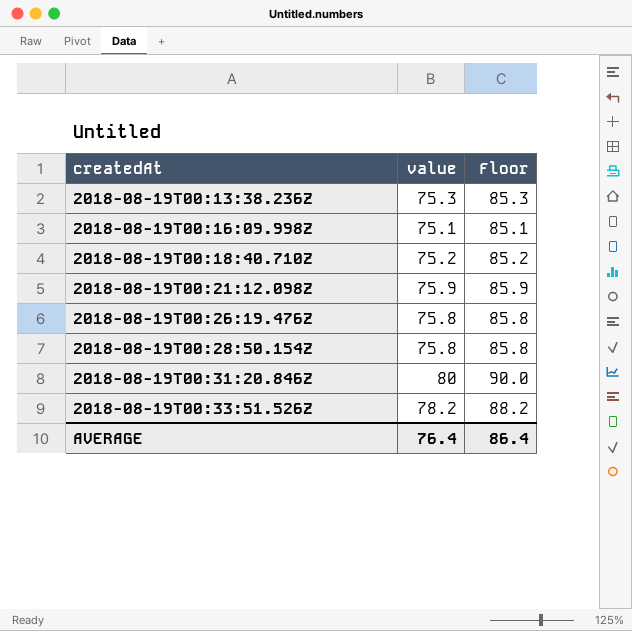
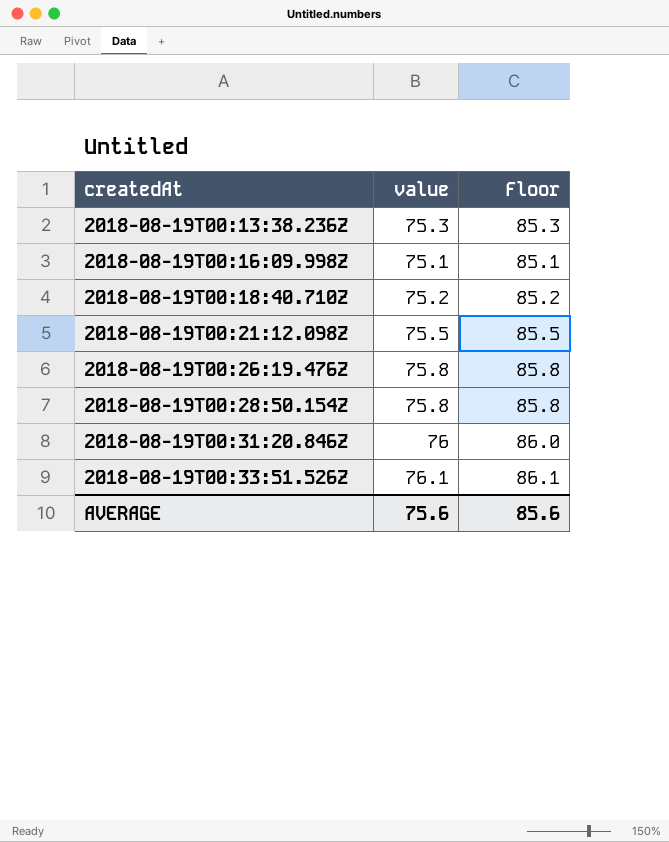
2018-08-19T00:21:12.098Z | value: 75.9 -> 75.5
2018-08-19T00:21:12.098Z | Floor: 85.9 -> 85.5
2018-08-19T00:31:20.846Z | value: 80 -> 76
2018-08-19T00:31:20.846Z | Floor: 90.0 -> 86.0
2018-08-19T00:33:51.526Z | value: 78.2 -> 76.1
2018-08-19T00:33:51.526Z | Floor: 88.2 -> 86.1
AVERAGE | value: 76.4 -> 75.6
AVERAGE | Floor: 86.4 -> 85.6

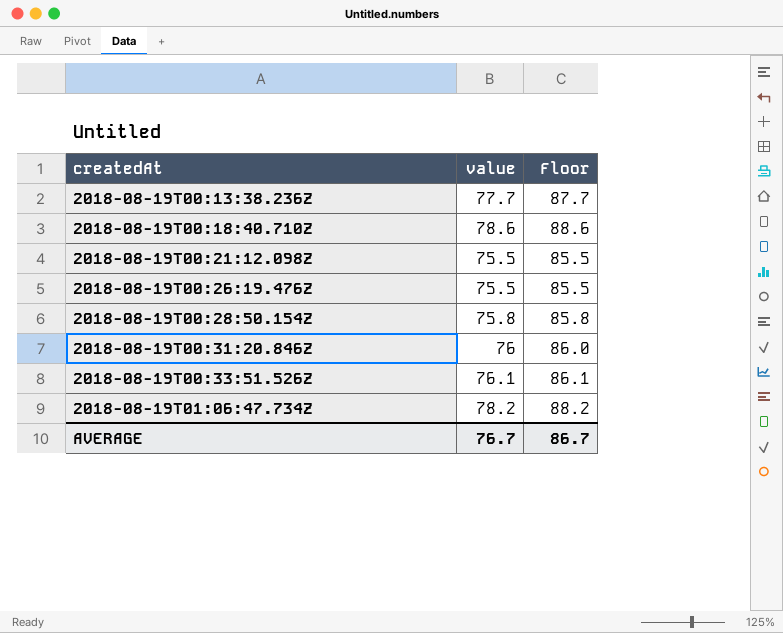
row 2018-08-19T00:16:09.998Z: 75.1 | 85.1 -> none
2018-08-19T00:13:38.236Z | value: 75.3 -> 77.7
2018-08-19T00:13:38.236Z | Floor: 85.3 -> 87.7
2018-08-19T00:18:40.710Z | value: 75.2 -> 78.6
2018-08-19T00:18:40.710Z | Floor: 85.2 -> 88.6
2018-08-19T00:26:19.476Z | value: 75.8 -> 75.5
2018-08-19T00:26:19.476Z | Floor: 85.8 -> 85.5
row 2018-08-19T01:06:47.734Z: none -> 78.2 | 88.2
AVERAGE | value: 75.6 -> 76.7
AVERAGE | Floor: 85.6 -> 86.7

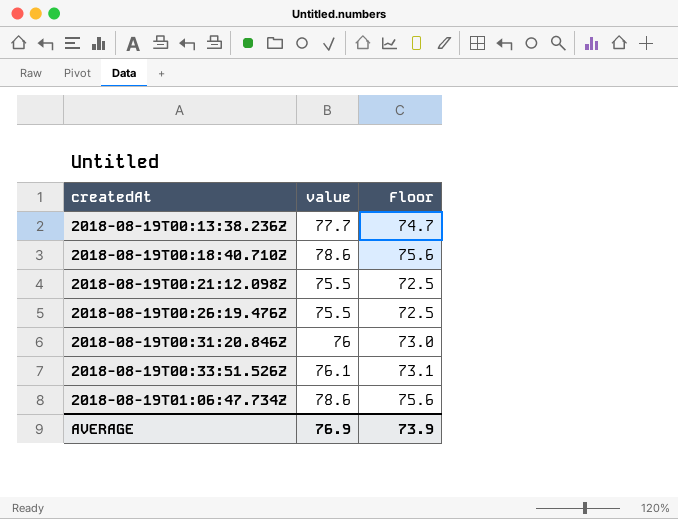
column Floor | formula: [value] + 10 -> [value] - 3
row 2018-08-19T00:28:50.154Z: 75.8 | 85.8 -> none
2018-08-19T01:06:47.734Z | value: 78.2 -> 78.6
AVERAGE | value: 76.7 -> 76.9
AVERAGE | Floor: 86.7 -> 73.9

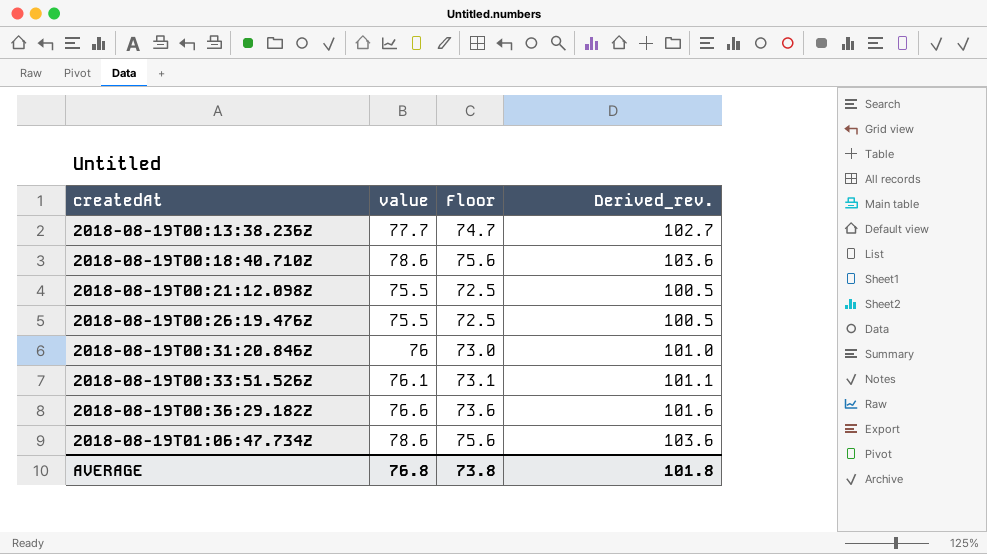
column Derived_rev. | formula: none -> [value] + 25
row 2018-08-19T00:36:29.182Z: none -> 76.6 | 73.6 | 101.6
AVERAGE | value: 76.9 -> 76.8
AVERAGE | Floor: 73.9 -> 73.8

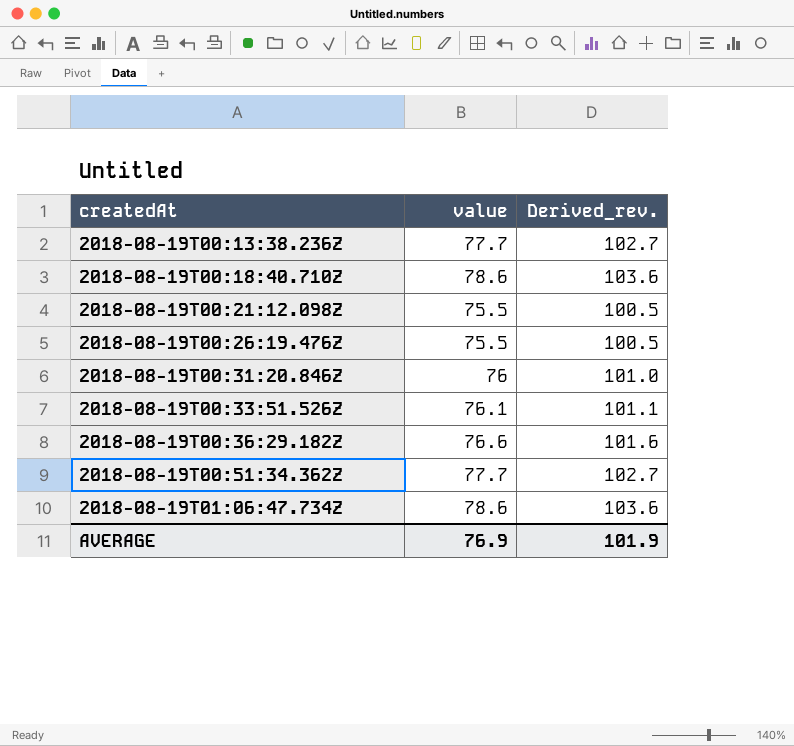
column Floor | formula: [value] - 3 -> none
row 2018-08-19T00:51:34.362Z: none -> 77.7 | 102.7
AVERAGE | value: 76.8 -> 76.9
AVERAGE | Derived_rev.: 101.8 -> 101.9

